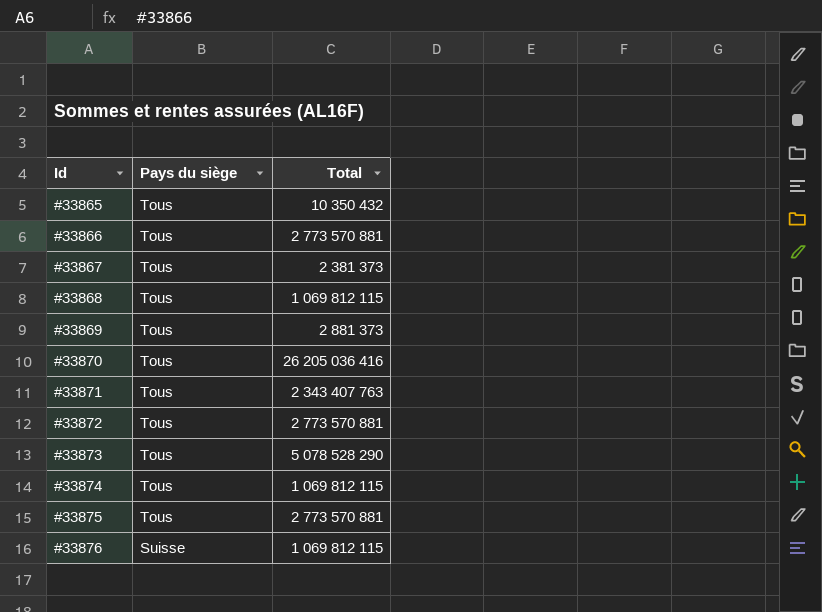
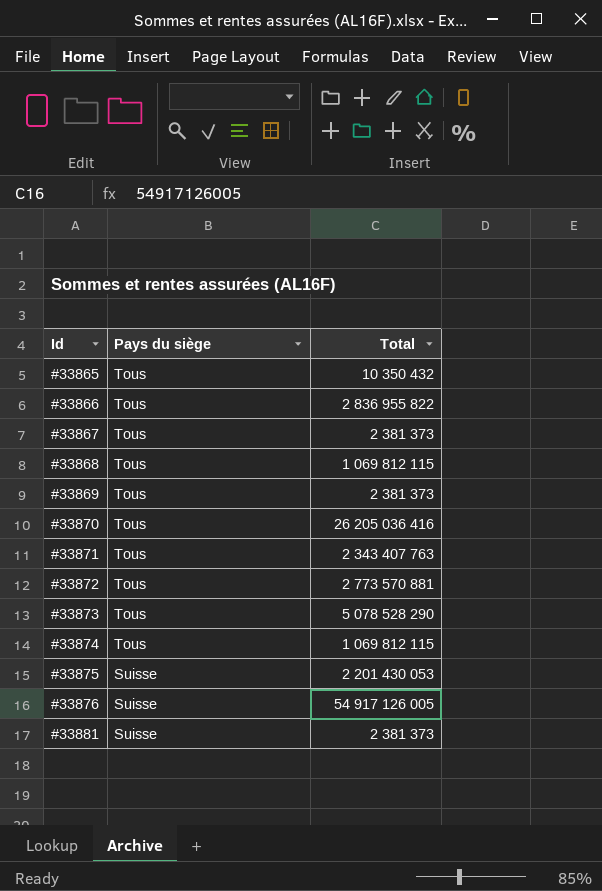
#33866 | Total: 2 773 570 881 -> 2 836 955 822
#33869 | Total: 2 881 373 -> 2 381 373
#33875 | Pays du siège: Tous -> Suisse
#33875 | Total: 2 773 570 881 -> 2 201 430 053
#33876 | Total: 1 069 812 115 -> 54 917 126 005
row #33881: none -> Suisse | 2 381 373

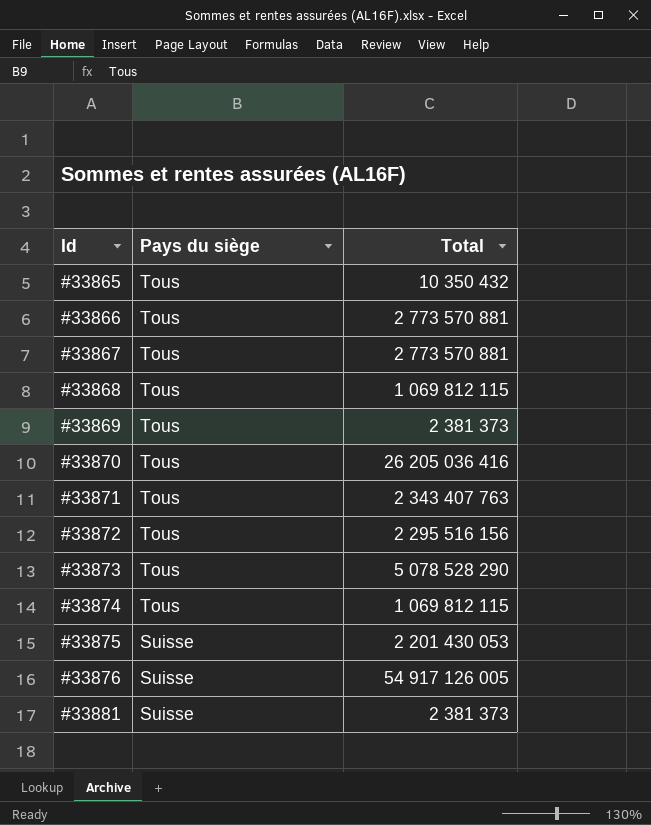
#33866 | Total: 2 836 955 822 -> 2 773 570 881
#33867 | Total: 2 381 373 -> 2 773 570 881
#33872 | Total: 2 773 570 881 -> 2 295 516 156

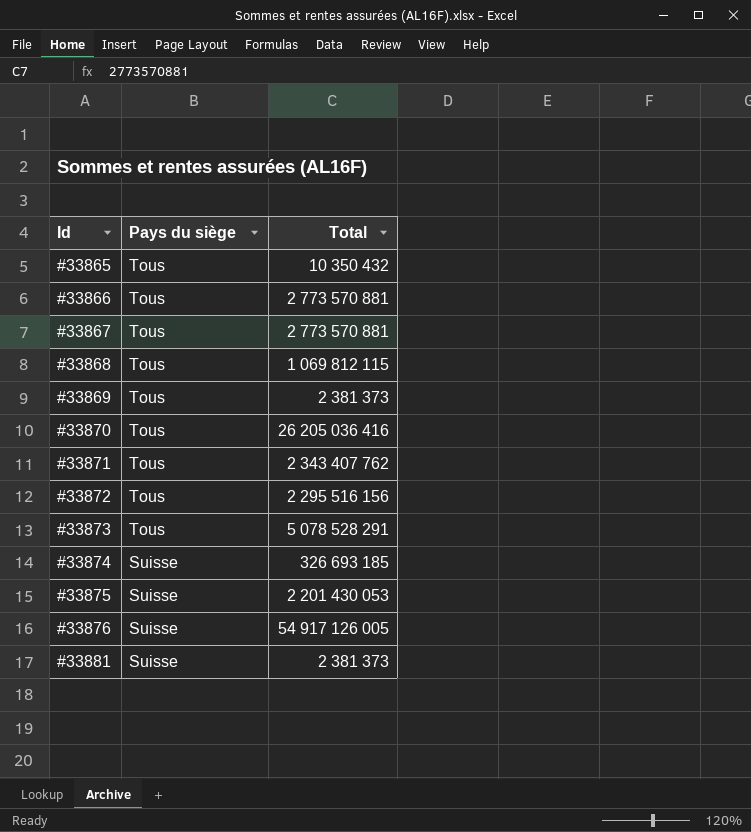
#33871 | Total: 2 343 407 763 -> 2 343 407 762
#33873 | Total: 5 078 528 290 -> 5 078 528 291
#33874 | Pays du siège: Tous -> Suisse
#33874 | Total: 1 069 812 115 -> 326 693 185

